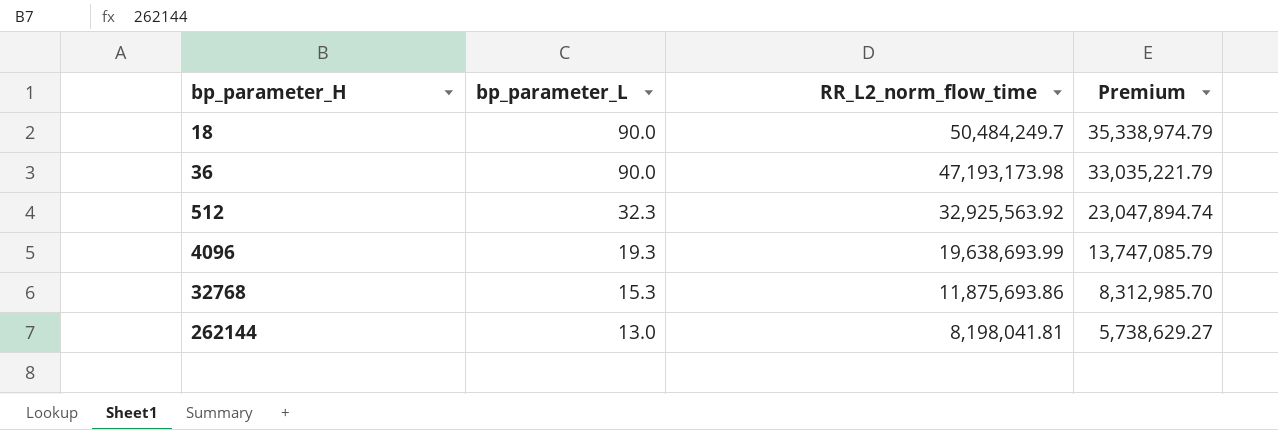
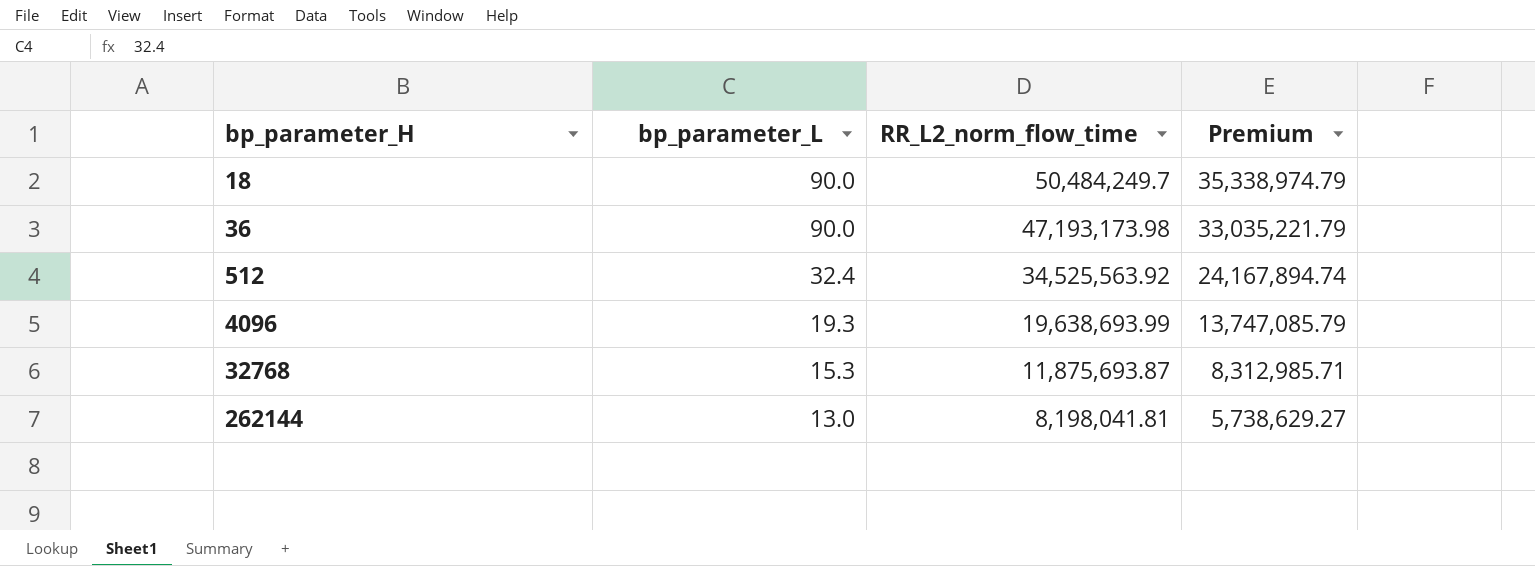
512 | bp_parameter_L: 32.3 -> 32.4
512 | RR_L2_norm_flow_time: 32,925,563.92 -> 34,525,563.92
512 | Premium: 23,047,894.74 -> 24,167,894.74
32768 | RR_L2_norm_flow_time: 11,875,693.86 -> 11,875,693.87
32768 | Premium: 8,312,985.70 -> 8,312,985.71

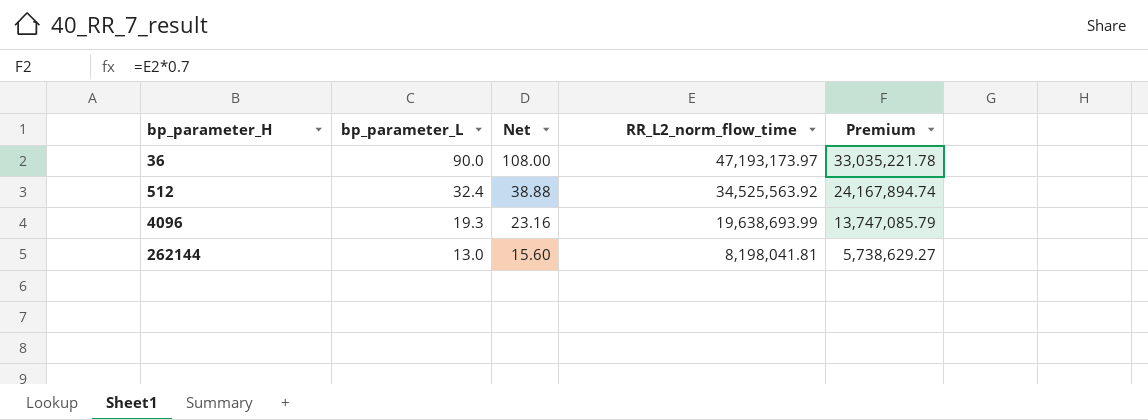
column Net | formula: none -> [bp_parameter_L] * 1.2
row 18: 90.0 | 50,484,249.7 | 35,338,974.79 -> none
row 32768: 15.3 | 11,875,693.87 | 8,312,985.71 -> none
36 | RR_L2_norm_flow_time: 47,193,173.98 -> 47,193,173.97
36 | Premium: 33,035,221.79 -> 33,035,221.78

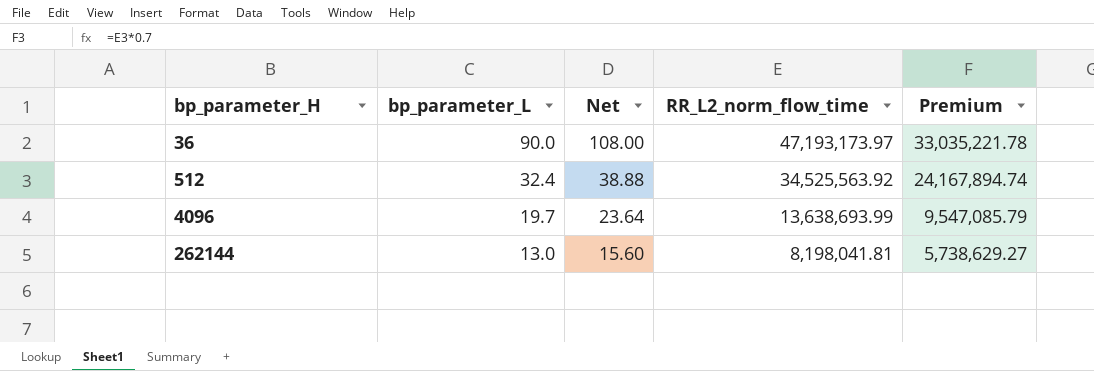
4096 | bp_parameter_L: 19.3 -> 19.7
4096 | Net: 23.16 -> 23.64
4096 | RR_L2_norm_flow_time: 19,638,693.99 -> 13,638,693.99
4096 | Premium: 13,747,085.79 -> 9,547,085.79

